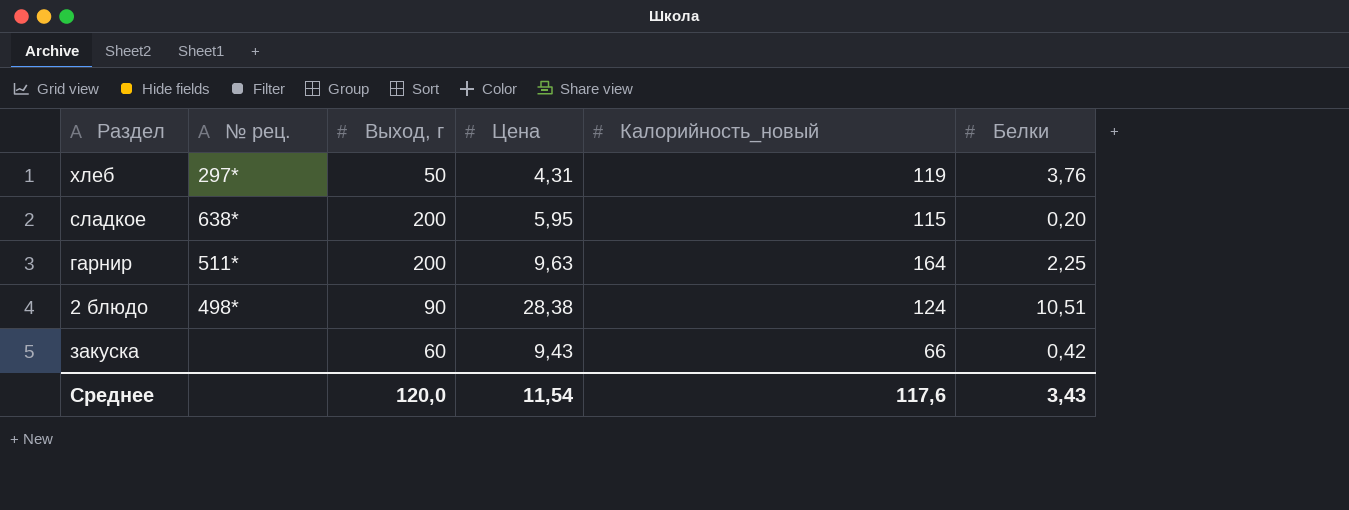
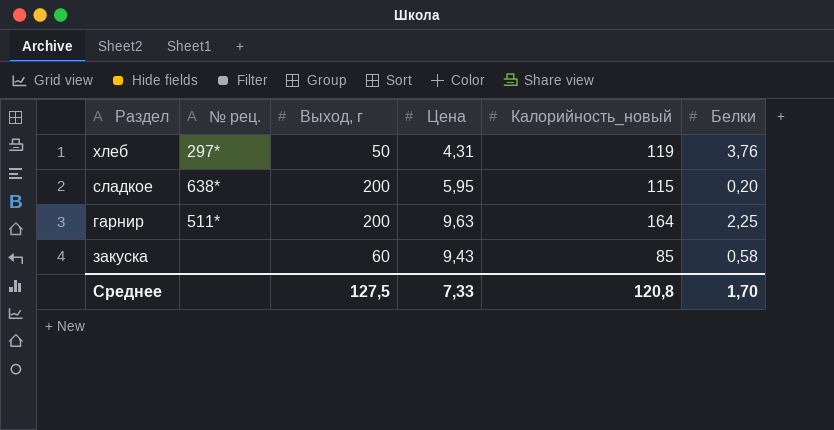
row 2 блюдо: 498* | 90 | 28,38 | 124 | 10,51 -> none
закуска | Калорийность_новый: 66 -> 85
закуска | Белки: 0,42 -> 0,58
Среднее | Выход, г: 120,0 -> 127,5
Среднее | Цена: 11,54 -> 7,33
Среднее | Калорийность_новый: 117,6 -> 120,8
Среднее | Белки: 3,43 -> 1,70

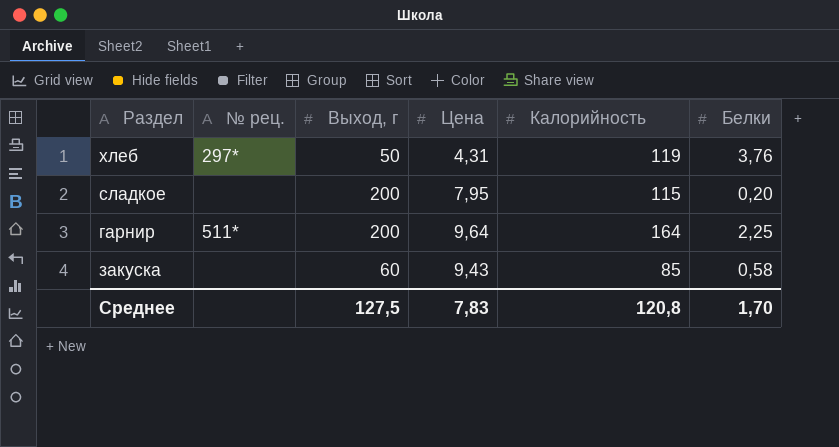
column name: Калорийность_новый -> Калорийность
сладкое | № рец.: 638* -> none
сладкое | Цена: 5,95 -> 7,95
гарнир | Цена: 9,63 -> 9,64
Среднее | Цена: 7,33 -> 7,83

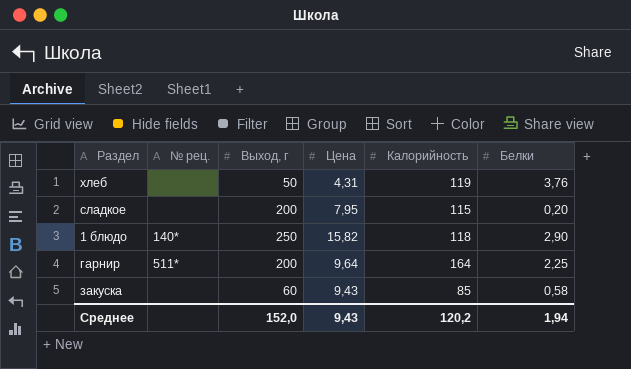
хлеб | № рец.: 297* -> none
row 1 блюдо: none -> 140* | 250 | 15,82 | 118 | 2,90
Среднее | Выход, г: 127,5 -> 152,0
Среднее | Цена: 7,83 -> 9,43
Среднее | Калорийность: 120,8 -> 120,2
Среднее | Белки: 1,70 -> 1,94

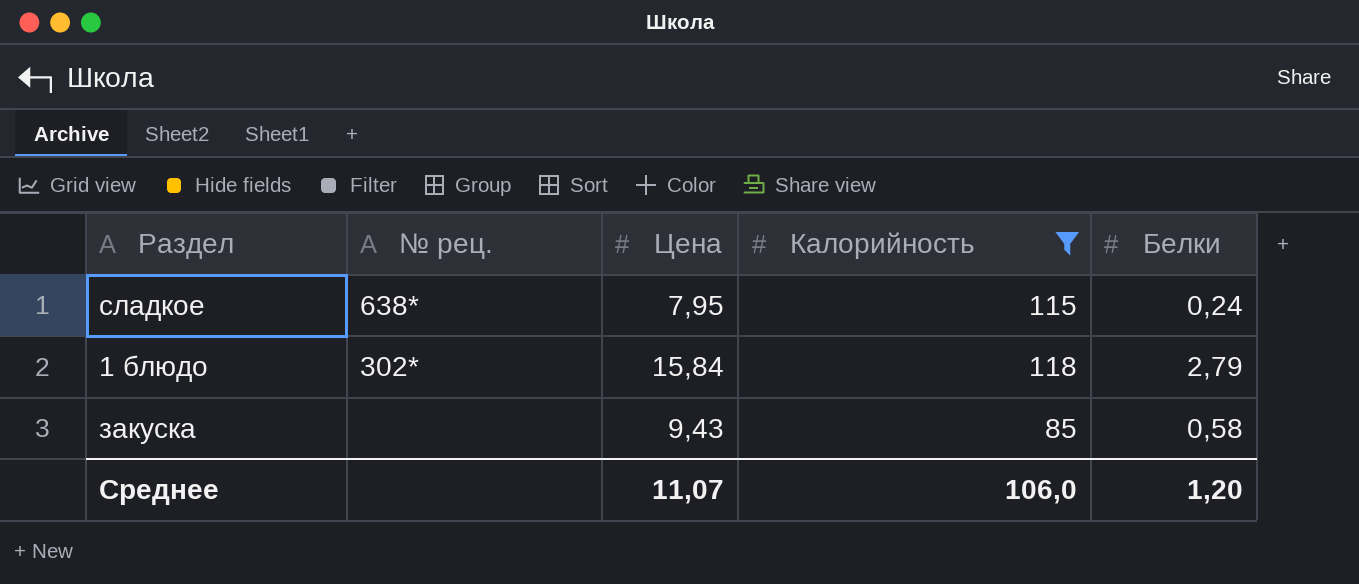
filter: none -> Калорийность <= 118
column Выход, г | position: 3 -> none
сладкое | № рец.: none -> 638*
сладкое | Белки: 0,20 -> 0,24
1 блюдо | № рец.: 140* -> 302*
1 блюдо | Цена: 15,82 -> 15,84
1 блюдо | Белки: 2,90 -> 2,79
Среднее | Цена: 9,43 -> 11,07
Среднее | Калорийность: 120,2 -> 106,0
Среднее | Белки: 1,94 -> 1,20

